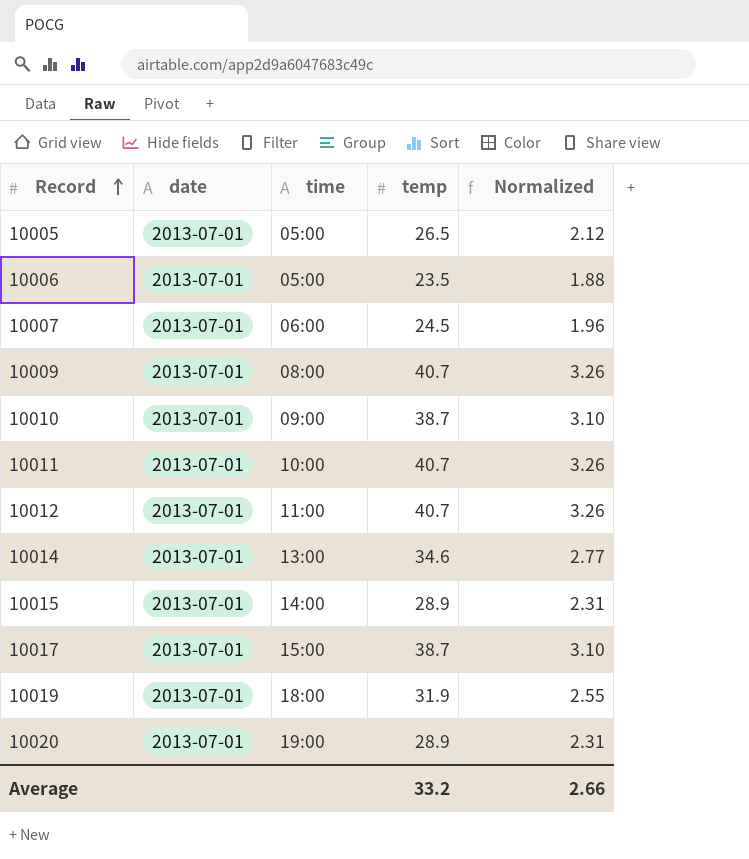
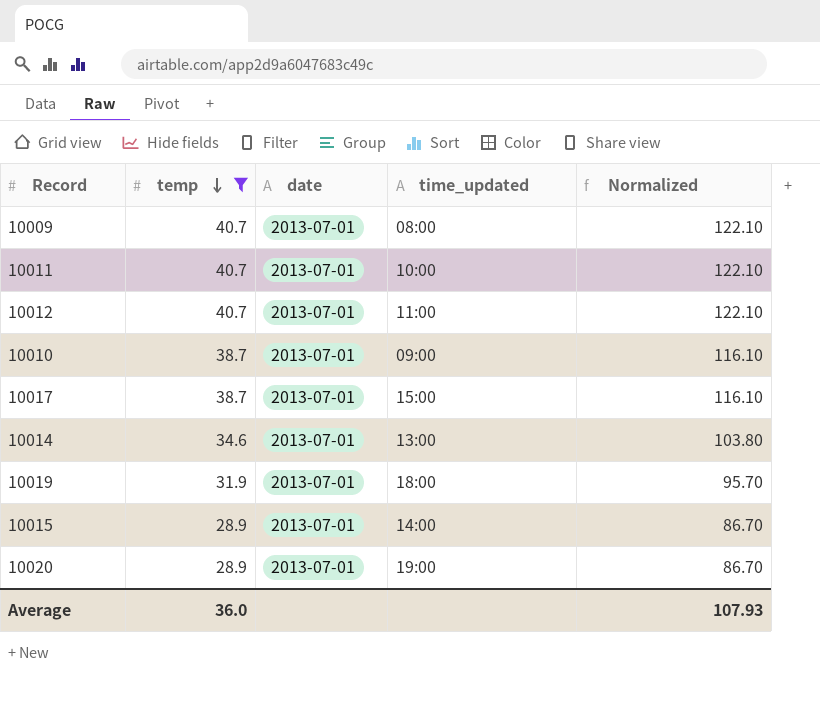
filter: none -> temp >= 28.9
row order: Record ascending -> temp descending
column temp | position: 4 -> 2
column name: time -> time_updated
column Normalized | formula: [temp] * 0.08 -> [temp] * 3
Average | temp: 33.2 -> 36.0
Average | Normalized: 2.66 -> 107.93

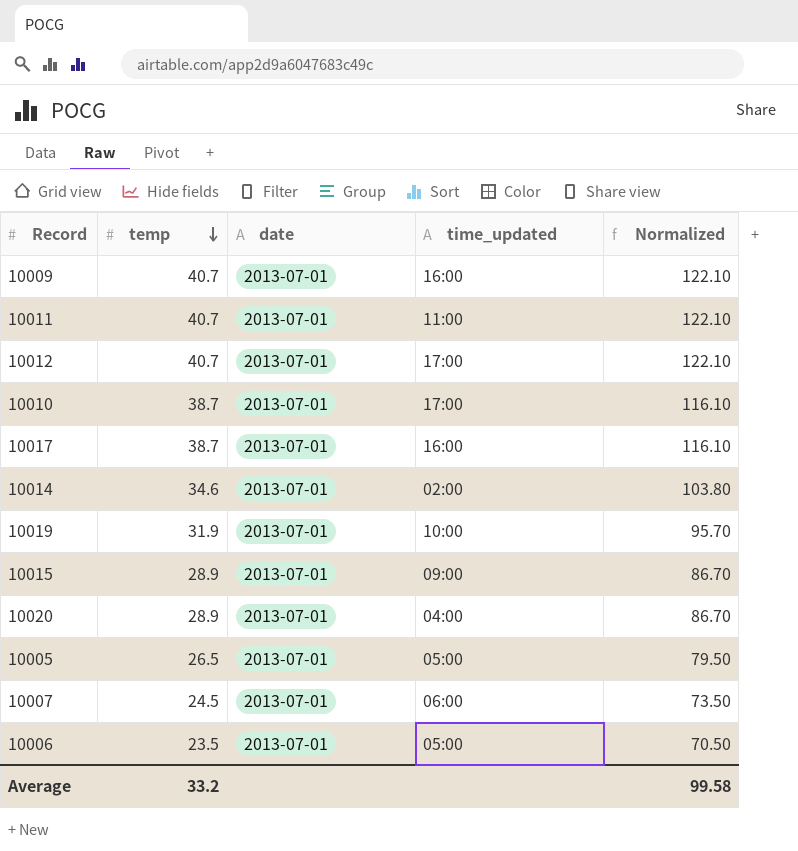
filter: temp >= 28.9 -> none
10009 | time_updated: 08:00 -> 16:00
10011 | time_updated: 10:00 -> 11:00
10012 | time_updated: 11:00 -> 17:00
10010 | time_updated: 09:00 -> 17:00
10017 | time_updated: 15:00 -> 16:00
10014 | time_updated: 13:00 -> 02:00
10019 | time_updated: 18:00 -> 10:00
10015 | time_updated: 14:00 -> 09:00
10020 | time_updated: 19:00 -> 04:00
Average | temp: 36.0 -> 33.2
Average | Normalized: 107.93 -> 99.58

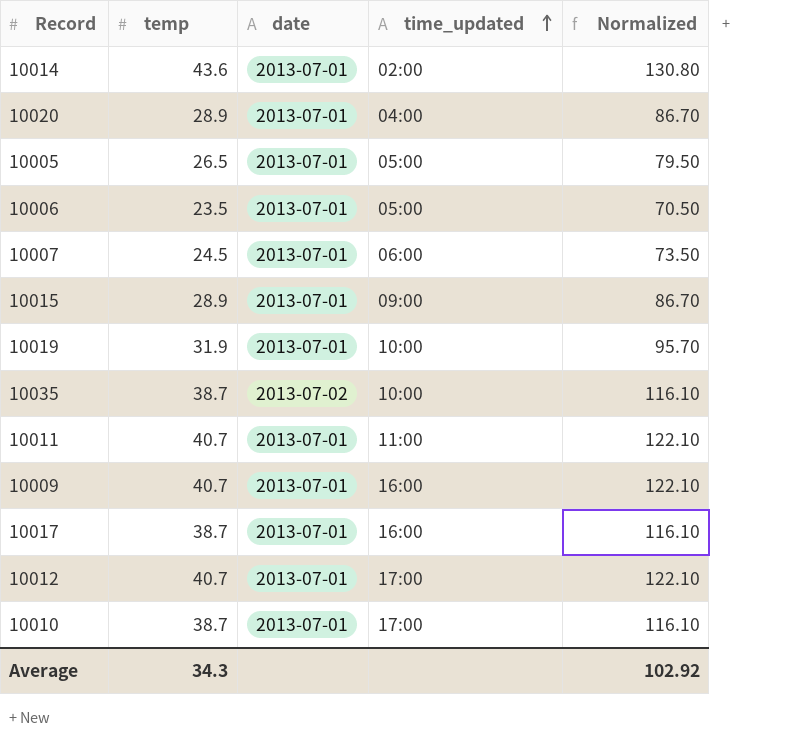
row order: temp descending -> time_updated ascending
10014 | temp: 34.6 -> 43.6
10014 | Normalized: 103.80 -> 130.80
row 10035: none -> 38.7 | 2013-07-02 | 10:00 | 116.10
Average | temp: 33.2 -> 34.3
Average | Normalized: 99.58 -> 102.92

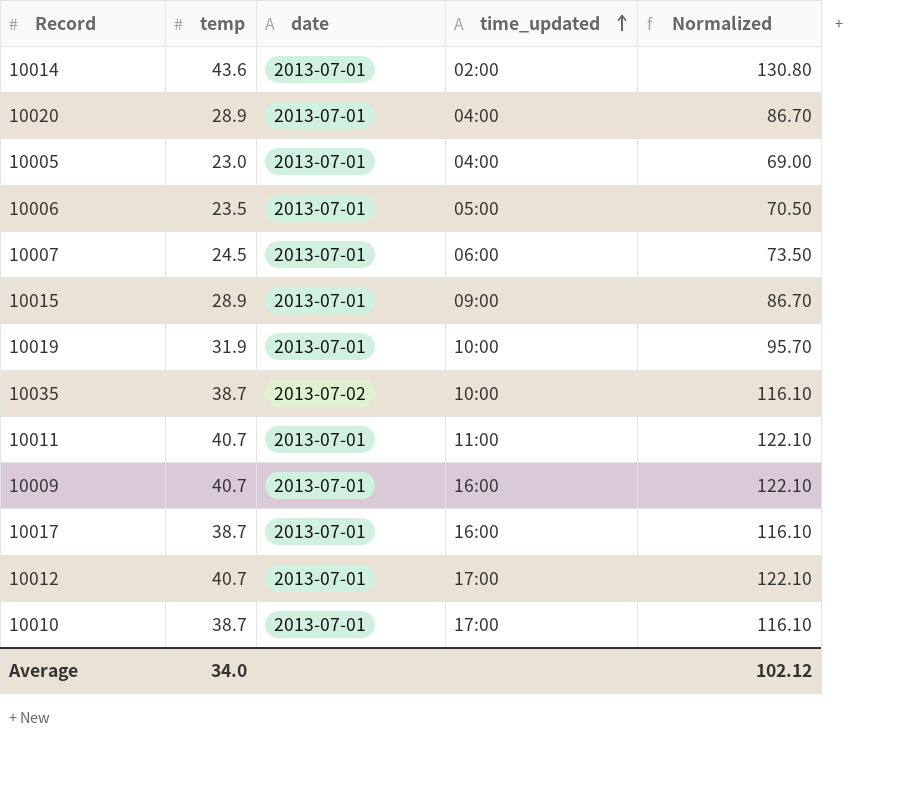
10005 | temp: 26.5 -> 23.0
10005 | time_updated: 05:00 -> 04:00
10005 | Normalized: 79.50 -> 69.00
Average | temp: 34.3 -> 34.0
Average | Normalized: 102.92 -> 102.12

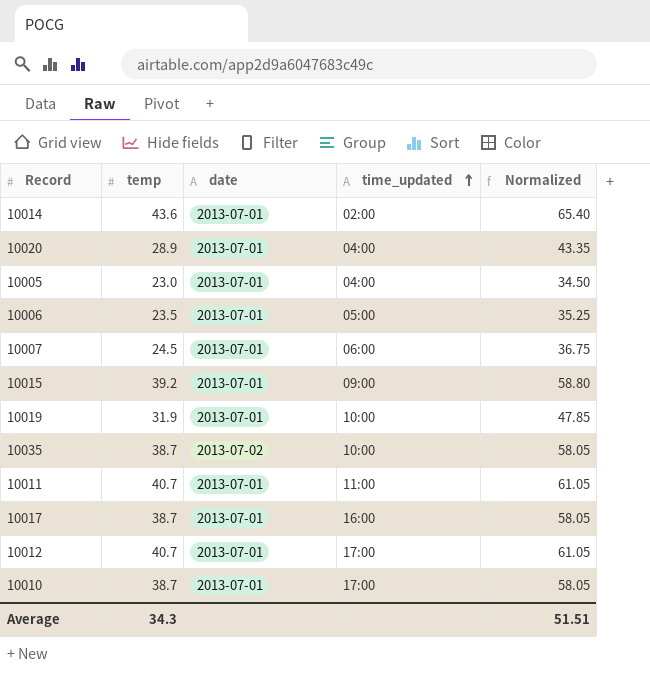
column Normalized | formula: [temp] * 3 -> [temp] * 1.5
row 10009: 40.7 | 2013-07-01 | 16:00 | 122.10 -> none
10015 | temp: 28.9 -> 39.2
Average | temp: 34.0 -> 34.3
Average | Normalized: 102.12 -> 51.51

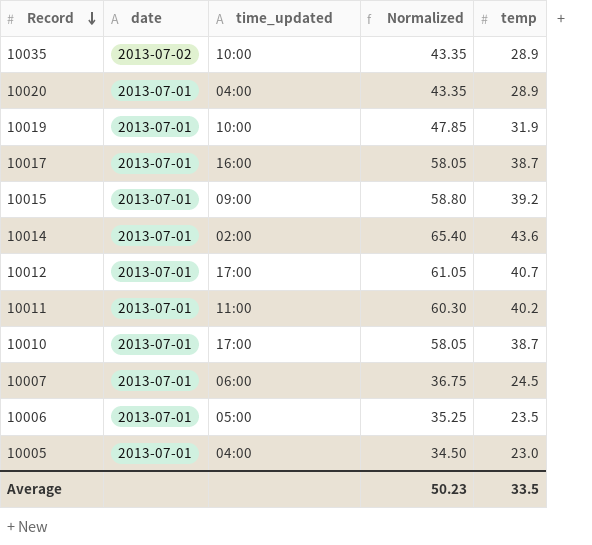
row order: time_updated ascending -> Record descending
column temp | position: 2 -> 5
10035 | Normalized: 58.05 -> 43.35
10035 | temp: 38.7 -> 28.9
10011 | Normalized: 61.05 -> 60.30
10011 | temp: 40.7 -> 40.2
Average | Normalized: 51.51 -> 50.23
Average | temp: 34.3 -> 33.5

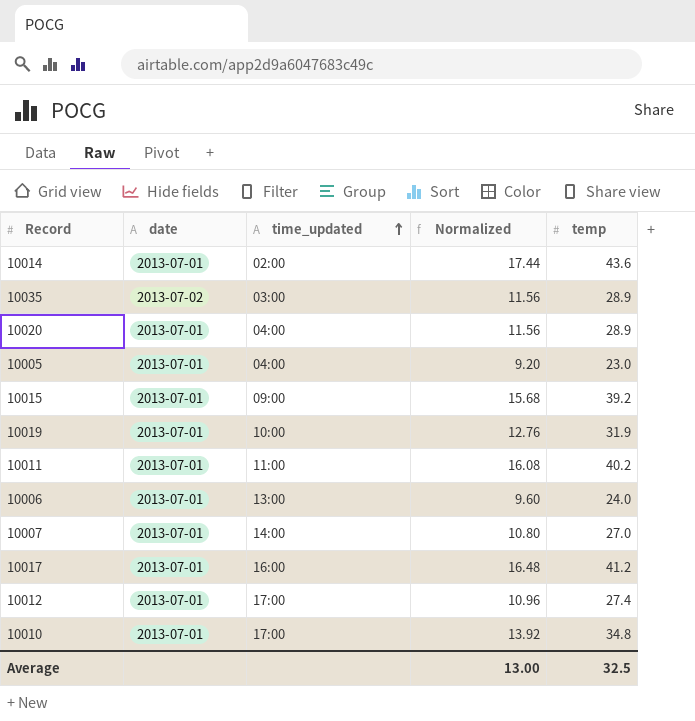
row order: Record descending -> time_updated ascending
column Normalized | formula: [temp] * 1.5 -> [temp] * 0.4
10035 | time_updated: 10:00 -> 03:00
10006 | time_updated: 05:00 -> 13:00
10006 | temp: 23.5 -> 24.0
10007 | time_updated: 06:00 -> 14:00
10007 | temp: 24.5 -> 27.0
10017 | temp: 38.7 -> 41.2
10012 | temp: 40.7 -> 27.4
10010 | temp: 38.7 -> 34.8
Average | Normalized: 50.23 -> 13.00
Average | temp: 33.5 -> 32.5

